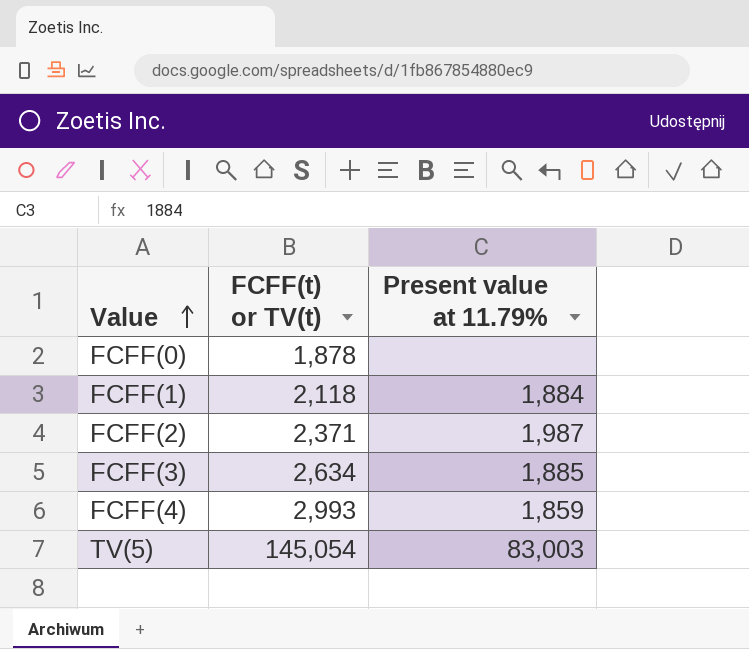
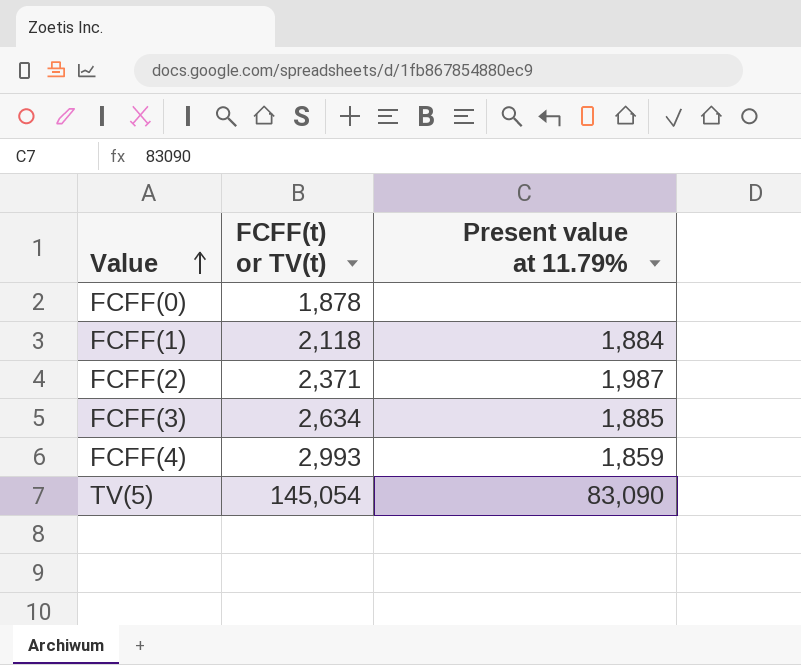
TV(5) | Present value at 11.79%: 83,003 -> 83,090

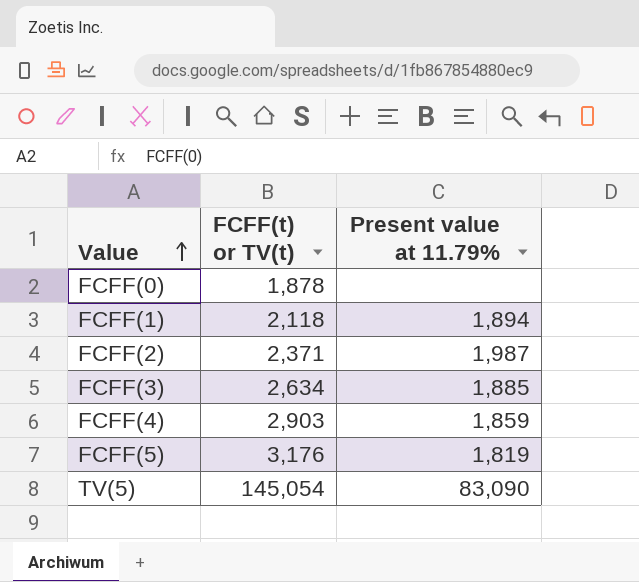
FCFF(1) | Present value at 11.79%: 1,884 -> 1,894
FCFF(4) | FCFF(t) or TV(t): 2,993 -> 2,903
row FCFF(5): none -> 3,176 | 1,819

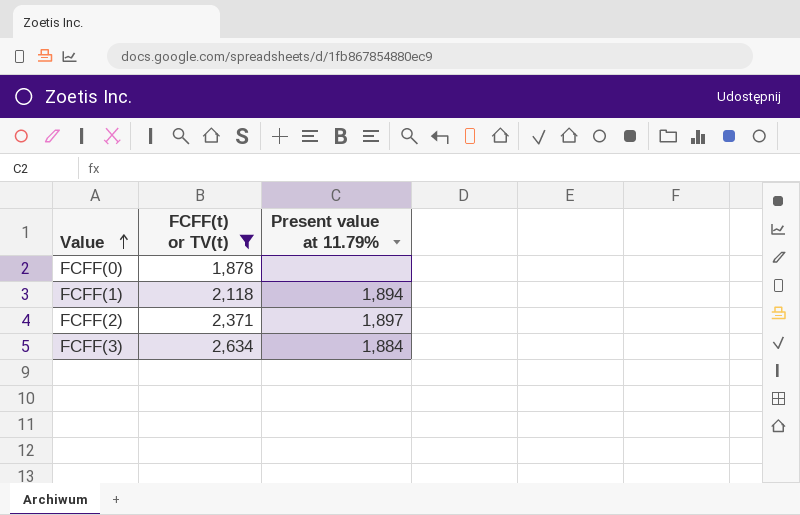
filter: none -> FCFF(t) or TV(t) <= 2,634
FCFF(2) | Present value at 11.79%: 1,987 -> 1,897
FCFF(3) | Present value at 11.79%: 1,885 -> 1,884

